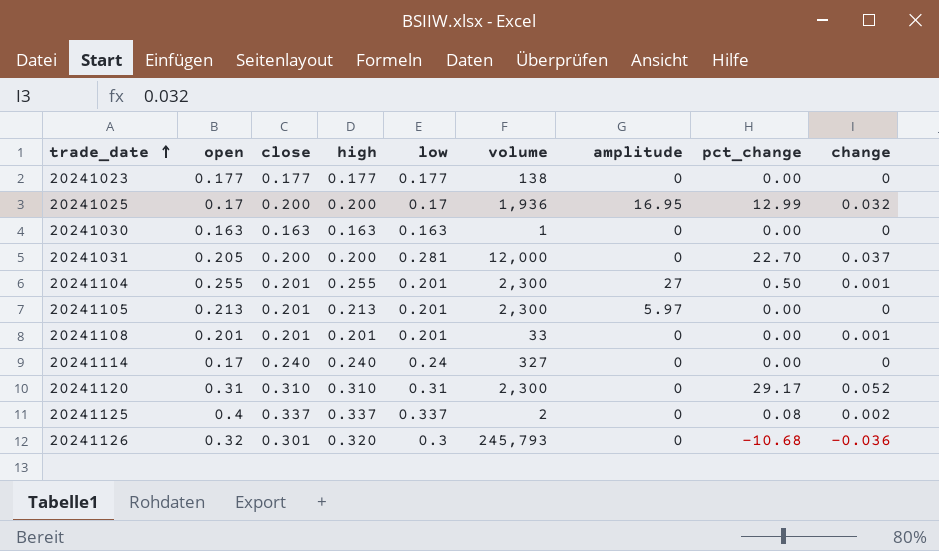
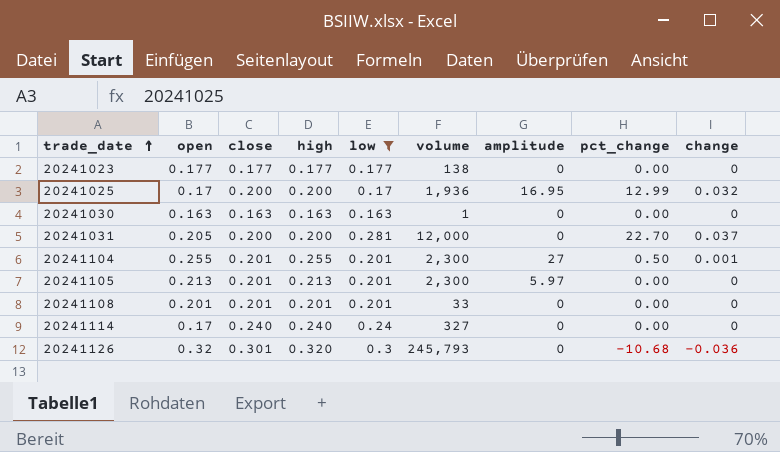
filter: none -> low <= 0.3
20241108 | change: 0.001 -> 0

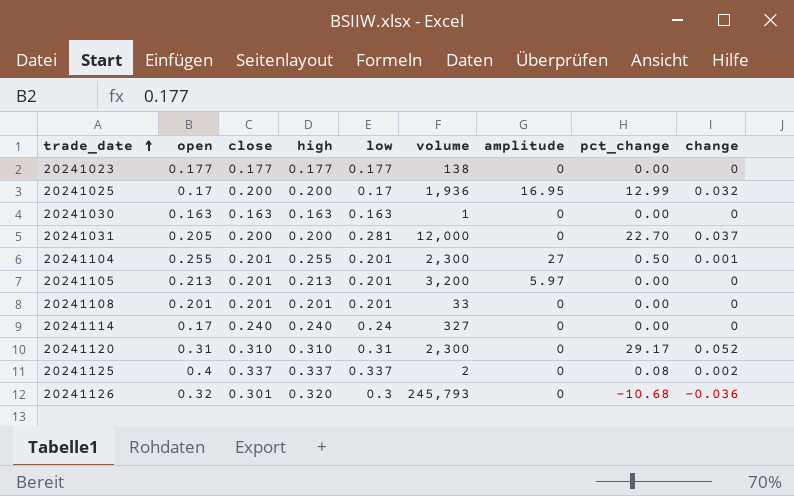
filter: low <= 0.3 -> none
20241105 | volume: 2,300 -> 3,200

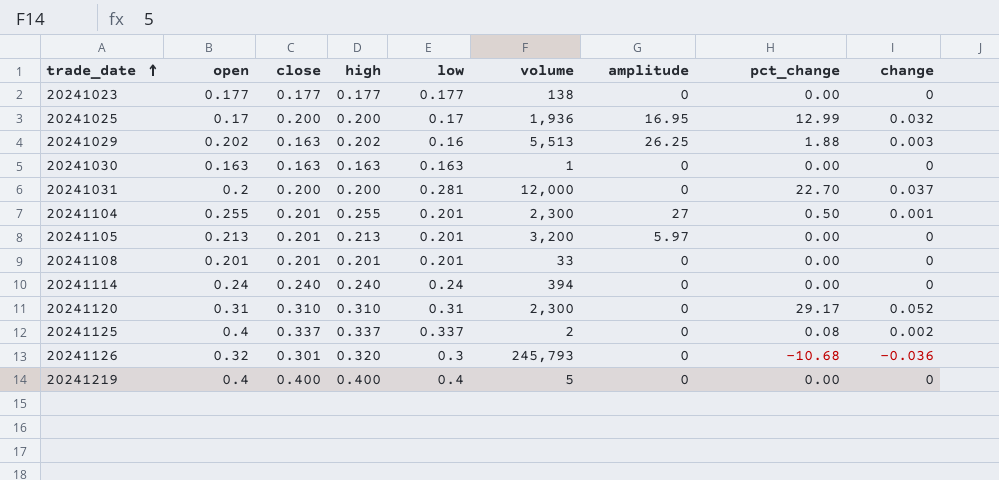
row 20241029: none -> 0.202 | 0.163 | 0.202 | 0.16 | 5,513 | 26.25 | 1.88 | 0.003
20241031 | open: 0.205 -> 0.2
20241114 | open: 0.17 -> 0.24
20241114 | volume: 327 -> 394
row 20241219: none -> 0.4 | 0.400 | 0.400 | 0.4 | 5 | 0 | 0.00 | 0

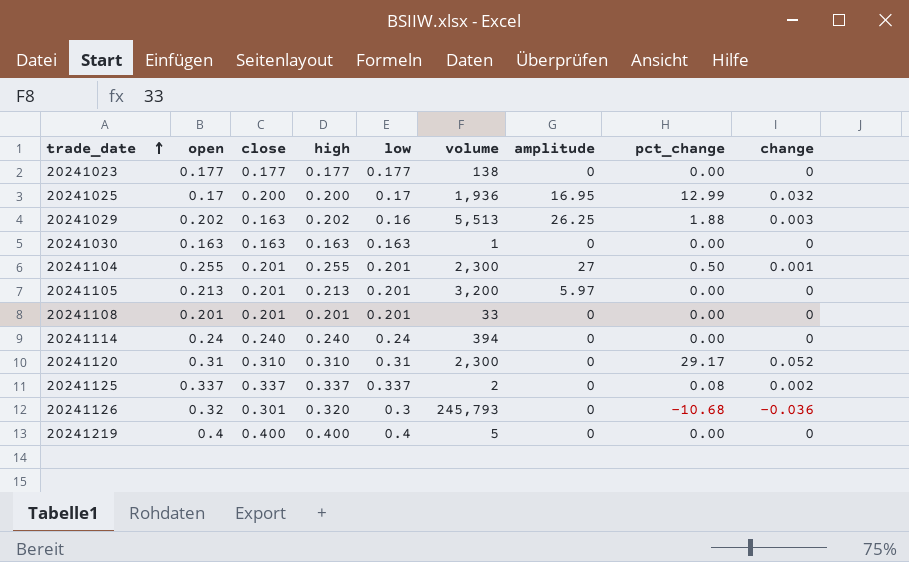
row 20241031: 0.2 | 0.200 | 0.200 | 0.281 | 12,000 | 0 | 22.70 | 0.037 -> none
20241125 | open: 0.4 -> 0.337

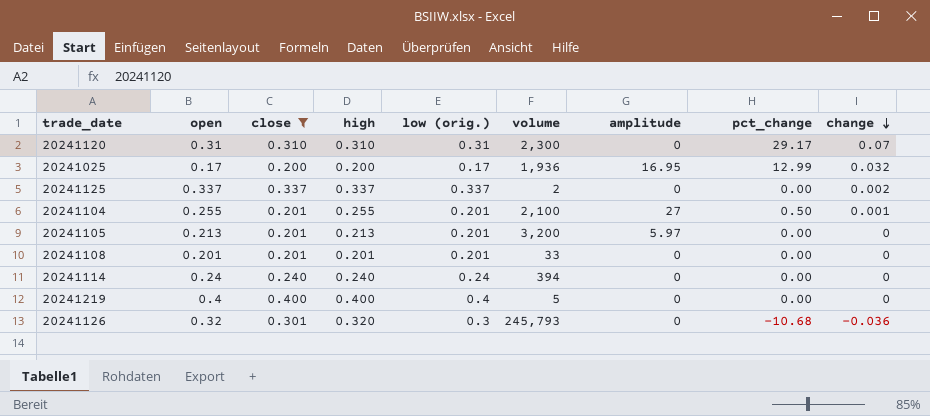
filter: none -> close >= 0.200
row order: trade_date ascending -> change descending
column name: low -> low (orig.)
20241120 | change: 0.052 -> 0.07
20241125 | pct_change: 0.08 -> 0.00
20241104 | volume: 2,300 -> 2,100

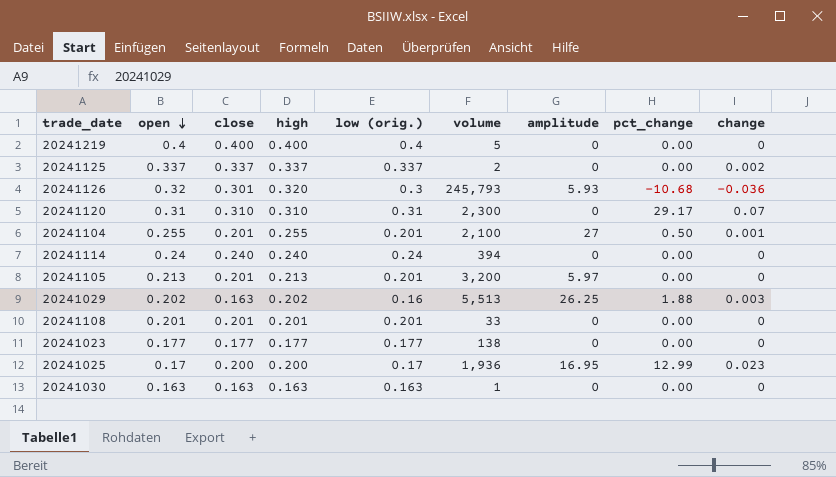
filter: close >= 0.200 -> none
row order: change descending -> open descending
20241126 | amplitude: 0 -> 5.93
20241025 | change: 0.032 -> 0.023

